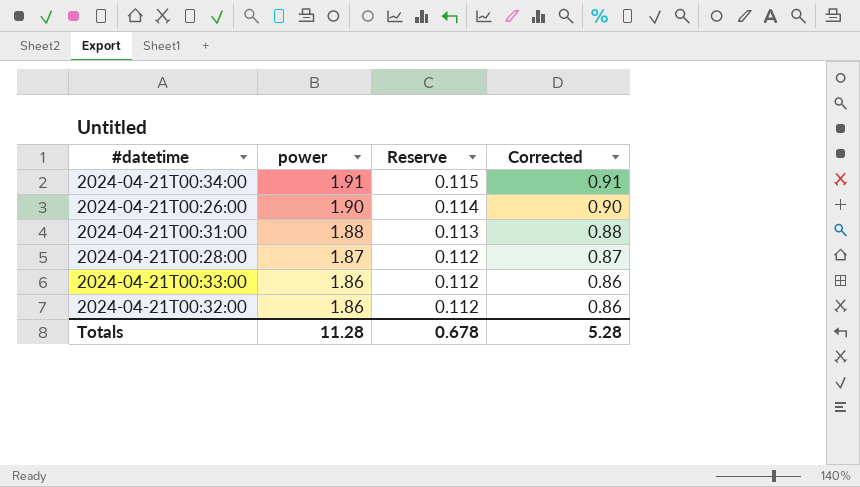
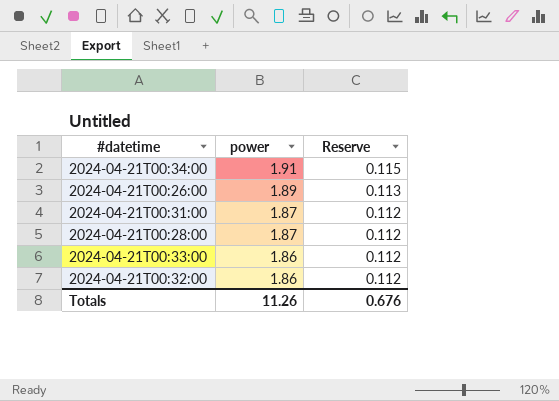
column Corrected | formula: [power] - 1 -> none
2024-04-21T00:26:00 | power: 1.90 -> 1.89
2024-04-21T00:26:00 | Reserve: 0.114 -> 0.113
2024-04-21T00:31:00 | power: 1.88 -> 1.87
2024-04-21T00:31:00 | Reserve: 0.113 -> 0.112
Totals | power: 11.28 -> 11.26
Totals | Reserve: 0.678 -> 0.676

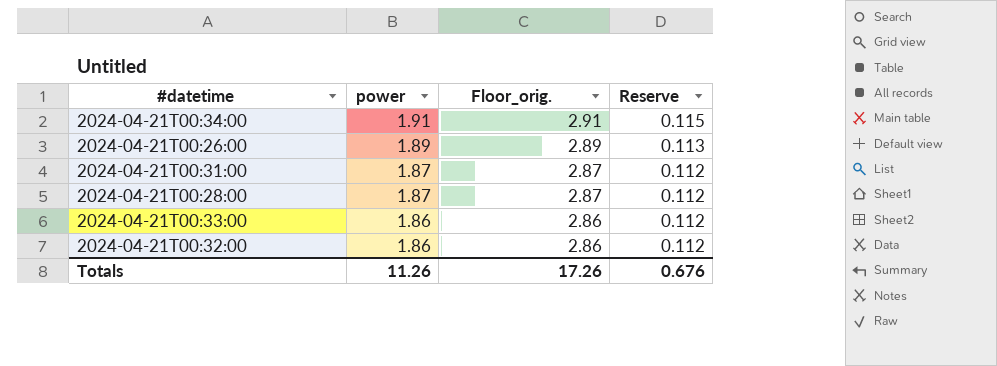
column Floor_orig. | formula: none -> [power] + 1

